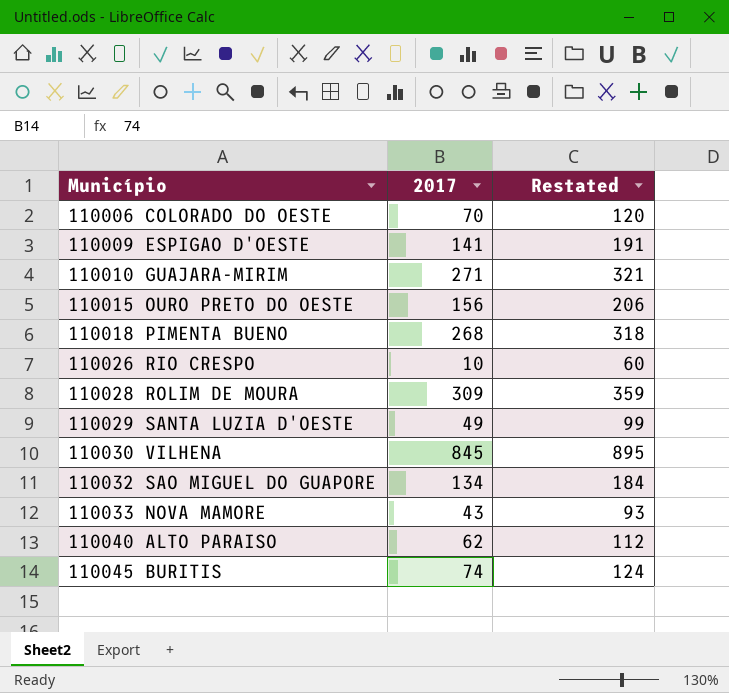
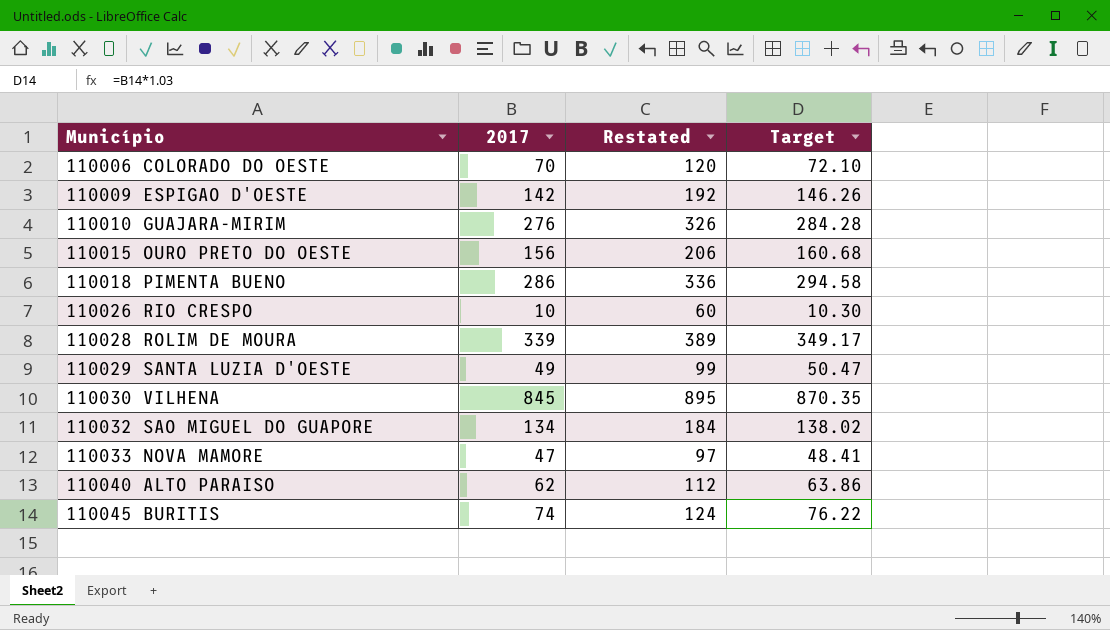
column Target | formula: none -> [2017] * 1.03
110009 ESPIGAO D'OESTE | 2017: 141 -> 142
110009 ESPIGAO D'OESTE | Restated: 191 -> 192
110010 GUAJARA-MIRIM | 2017: 271 -> 276
110010 GUAJARA-MIRIM | Restated: 321 -> 326
110018 PIMENTA BUENO | 2017: 268 -> 286
110018 PIMENTA BUENO | Restated: 318 -> 336
110028 ROLIM DE MOURA | 2017: 309 -> 339
110028 ROLIM DE MOURA | Restated: 359 -> 389
110033 NOVA MAMORE | 2017: 43 -> 47
110033 NOVA MAMORE | Restated: 93 -> 97

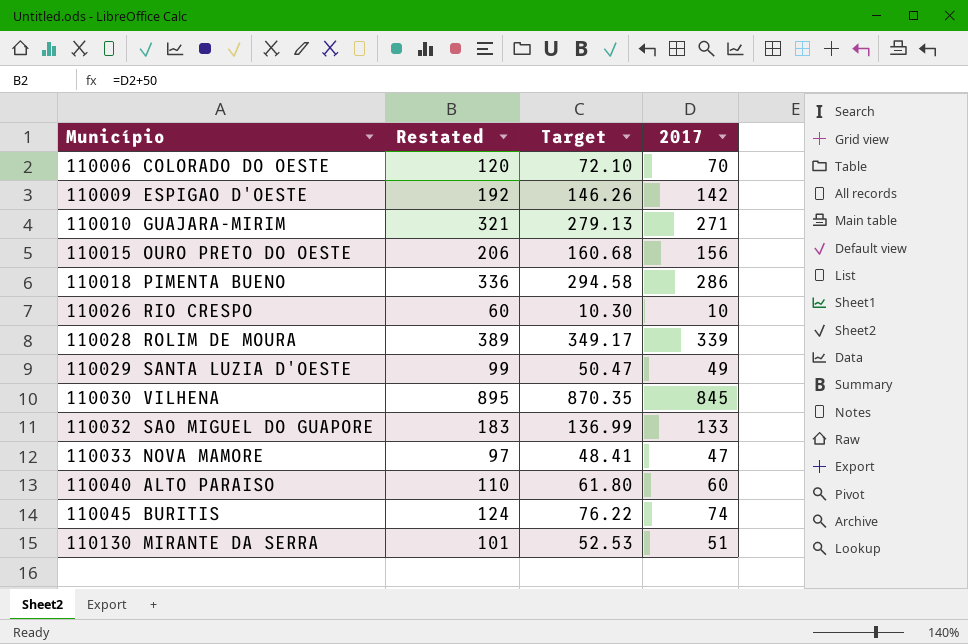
column 2017 | position: 2 -> 4
110010 GUAJARA-MIRIM | Restated: 326 -> 321
110010 GUAJARA-MIRIM | Target: 284.28 -> 279.13
110010 GUAJARA-MIRIM | 2017: 276 -> 271
110032 SAO MIGUEL DO GUAPORE | Restated: 184 -> 183
110032 SAO MIGUEL DO GUAPORE | Target: 138.02 -> 136.99
110032 SAO MIGUEL DO GUAPORE | 2017: 134 -> 133
110040 ALTO PARAISO | Restated: 112 -> 110
110040 ALTO PARAISO | Target: 63.86 -> 61.80
110040 ALTO PARAISO | 2017: 62 -> 60
row 110130 MIRANTE DA SERRA: none -> 101 | 52.53 | 51

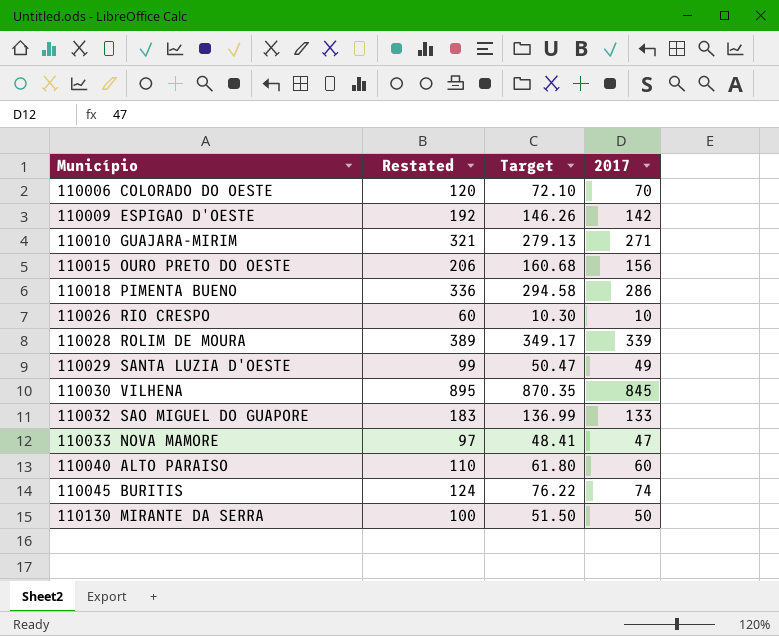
110130 MIRANTE DA SERRA | Restated: 101 -> 100
110130 MIRANTE DA SERRA | Target: 52.53 -> 51.50
110130 MIRANTE DA SERRA | 2017: 51 -> 50

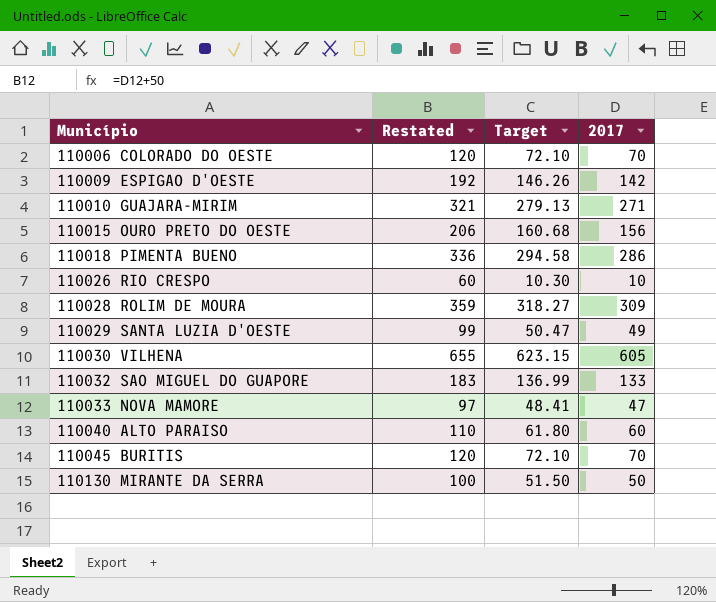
110028 ROLIM DE MOURA | Restated: 389 -> 359
110028 ROLIM DE MOURA | Target: 349.17 -> 318.27
110028 ROLIM DE MOURA | 2017: 339 -> 309
110030 VILHENA | Restated: 895 -> 655
110030 VILHENA | Target: 870.35 -> 623.15
110030 VILHENA | 2017: 845 -> 605
110045 BURITIS | Restated: 124 -> 120
110045 BURITIS | Target: 76.22 -> 72.10
110045 BURITIS | 2017: 74 -> 70

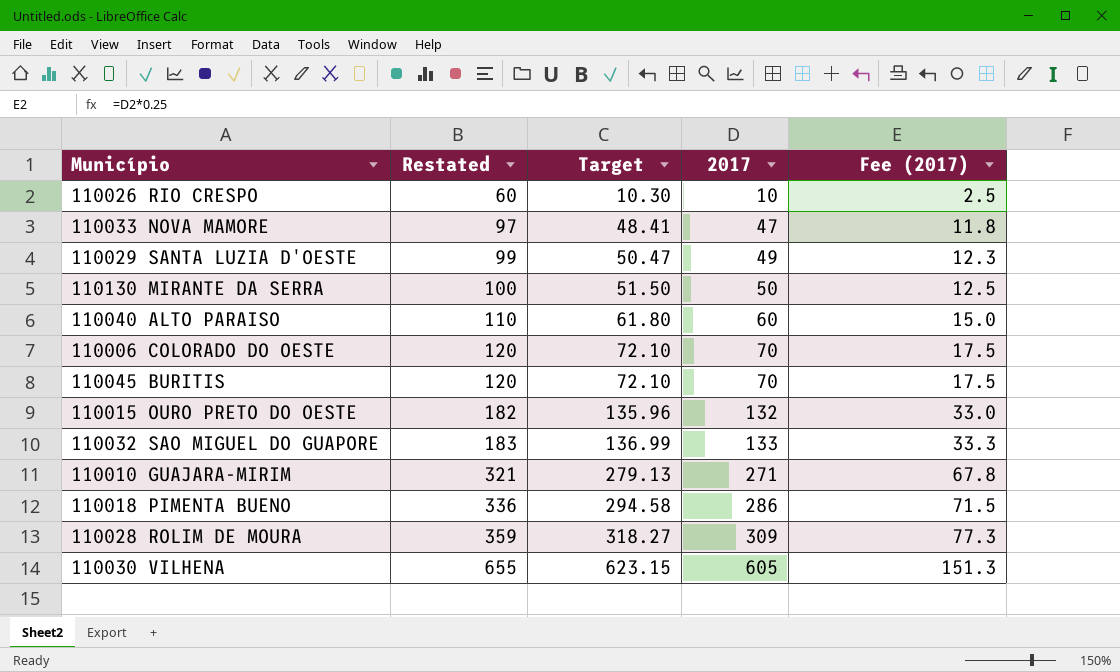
row order: Município ascending -> Restated ascending
column Fee (2017) | formula: none -> [2017] * 0.25
row 110009 ESPIGAO D'OESTE: 192 | 146.26 | 142 -> none
110015 OURO PRETO DO OESTE | Restated: 206 -> 182
110015 OURO PRETO DO OESTE | Target: 160.68 -> 135.96
110015 OURO PRETO DO OESTE | 2017: 156 -> 132

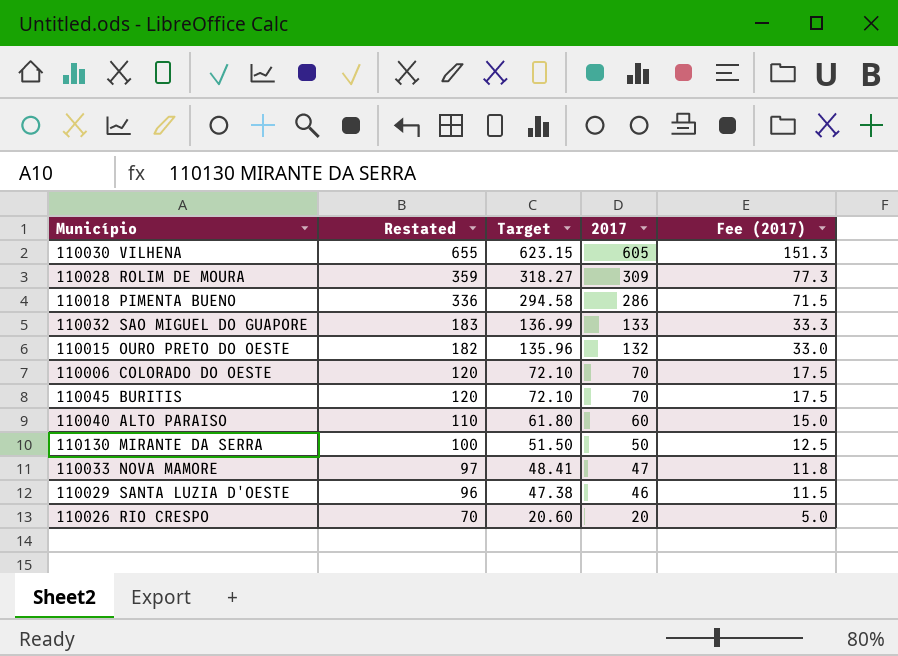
row order: Restated ascending -> Restated descending
row 110010 GUAJARA-MIRIM: 321 | 279.13 | 271 | 67.8 -> none
110029 SANTA LUZIA D'OESTE | Restated: 99 -> 96
110029 SANTA LUZIA D'OESTE | Target: 50.47 -> 47.38
110029 SANTA LUZIA D'OESTE | 2017: 49 -> 46
110029 SANTA LUZIA D'OESTE | Fee (2017): 12.3 -> 11.5
110026 RIO CRESPO | Restated: 60 -> 70
110026 RIO CRESPO | Target: 10.30 -> 20.60
110026 RIO CRESPO | 2017: 10 -> 20
110026 RIO CRESPO | Fee (2017): 2.5 -> 5.0

